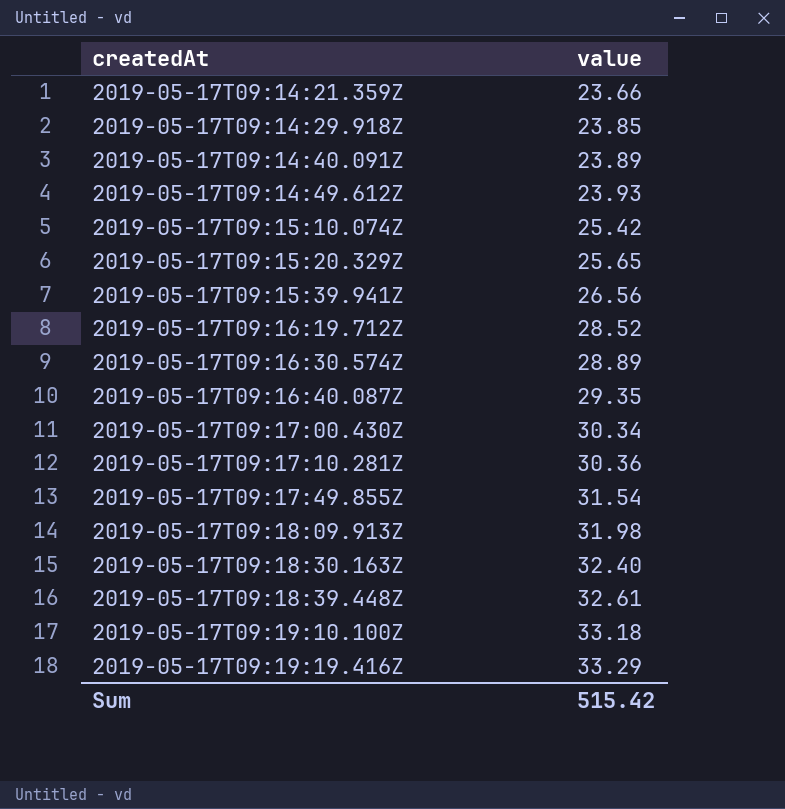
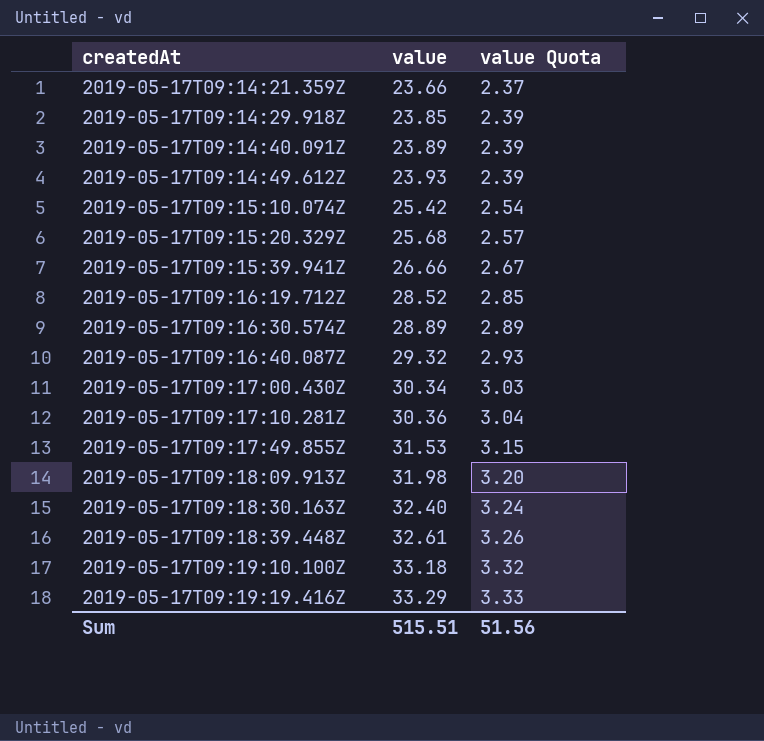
column value Quota | formula: none -> [value] * 0.1
2019-05-17T09:15:20.329Z | value: 25.65 -> 25.68
2019-05-17T09:15:39.941Z | value: 26.56 -> 26.66
2019-05-17T09:16:40.087Z | value: 29.35 -> 29.32
2019-05-17T09:17:49.855Z | value: 31.54 -> 31.53
Sum | value: 515.42 -> 515.51

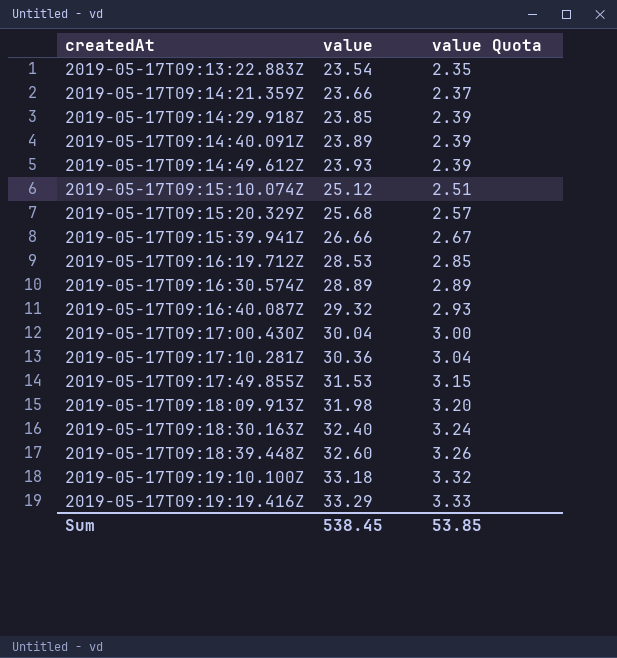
row 2019-05-17T09:13:22.883Z: none -> 23.54 | 2.35
2019-05-17T09:15:10.074Z | value: 25.42 -> 25.12
2019-05-17T09:15:10.074Z | value Quota: 2.54 -> 2.51
2019-05-17T09:16:19.712Z | value: 28.52 -> 28.53
2019-05-17T09:17:00.430Z | value: 30.34 -> 30.04
2019-05-17T09:17:00.430Z | value Quota: 3.03 -> 3.00
2019-05-17T09:18:39.448Z | value: 32.61 -> 32.60
Sum | value: 515.51 -> 538.45
Sum | value Quota: 51.56 -> 53.85

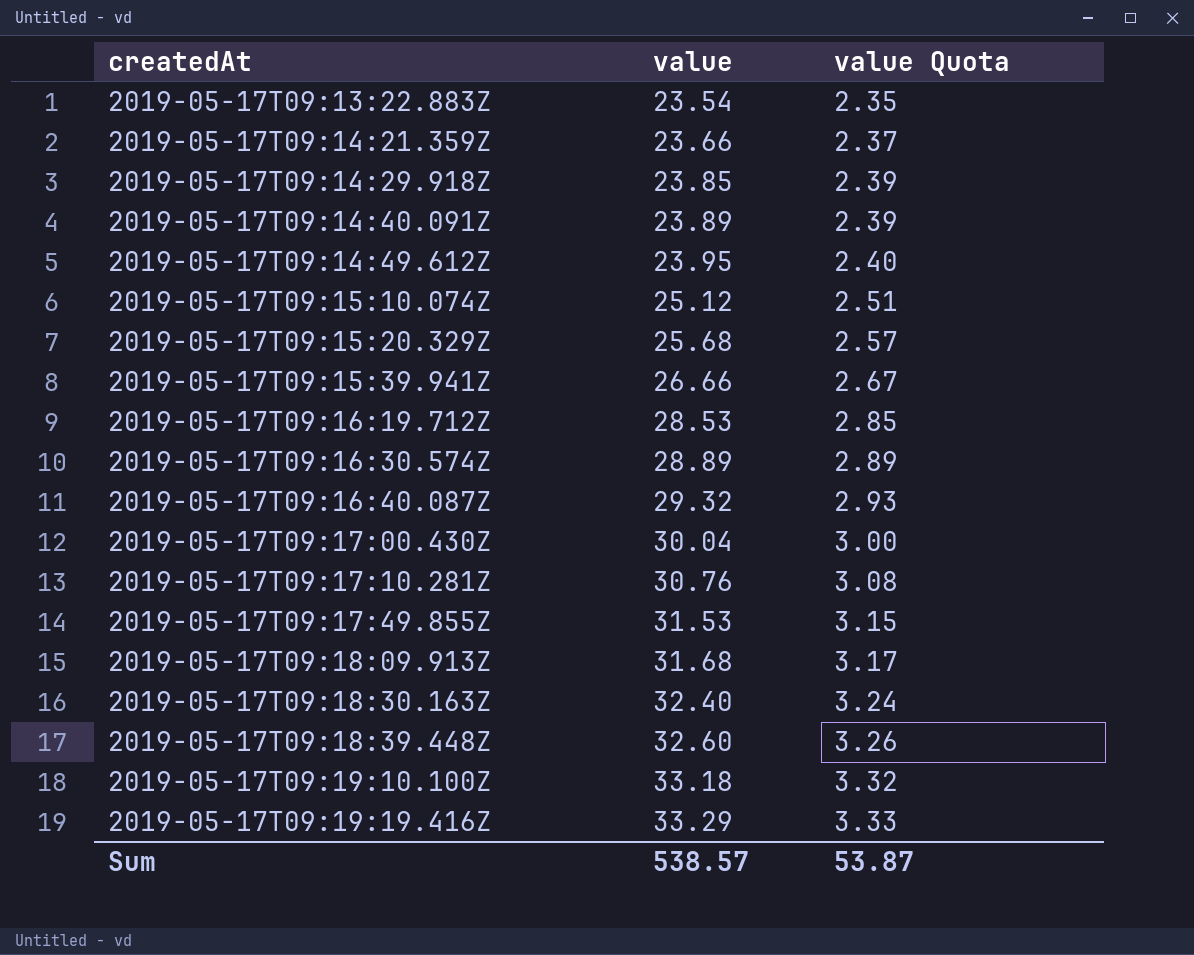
2019-05-17T09:14:49.612Z | value: 23.93 -> 23.95
2019-05-17T09:14:49.612Z | value Quota: 2.39 -> 2.40
2019-05-17T09:17:10.281Z | value: 30.36 -> 30.76
2019-05-17T09:17:10.281Z | value Quota: 3.04 -> 3.08
2019-05-17T09:18:09.913Z | value: 31.98 -> 31.68
2019-05-17T09:18:09.913Z | value Quota: 3.20 -> 3.17
Sum | value: 538.45 -> 538.57
Sum | value Quota: 53.85 -> 53.87

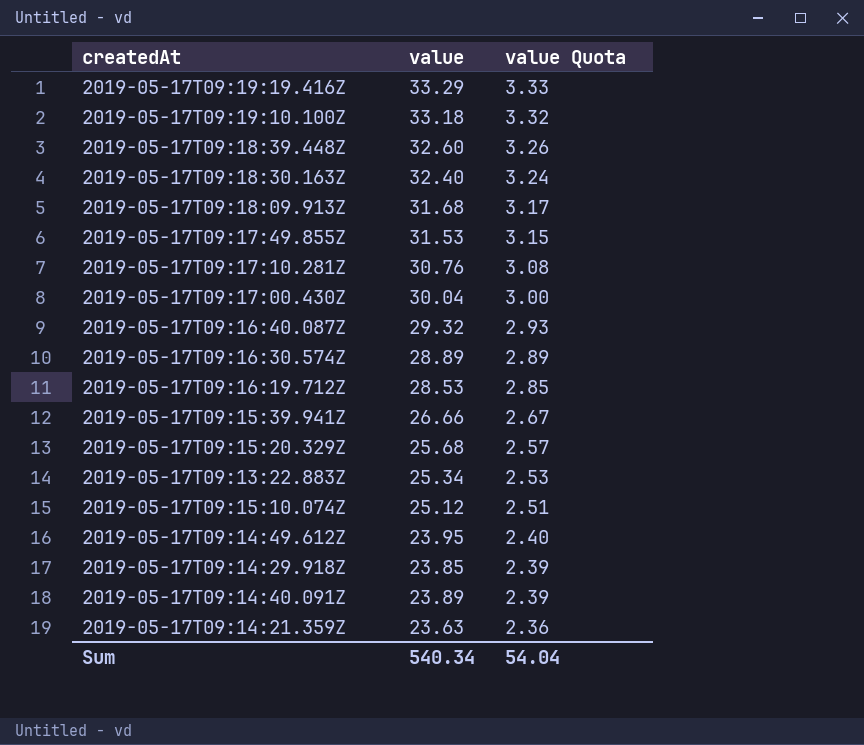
row order: createdAt ascending -> value Quota descending
2019-05-17T09:13:22.883Z | value: 23.54 -> 25.34
2019-05-17T09:13:22.883Z | value Quota: 2.35 -> 2.53
2019-05-17T09:14:21.359Z | value: 23.66 -> 23.63
2019-05-17T09:14:21.359Z | value Quota: 2.37 -> 2.36
Sum | value: 538.57 -> 540.34
Sum | value Quota: 53.87 -> 54.04

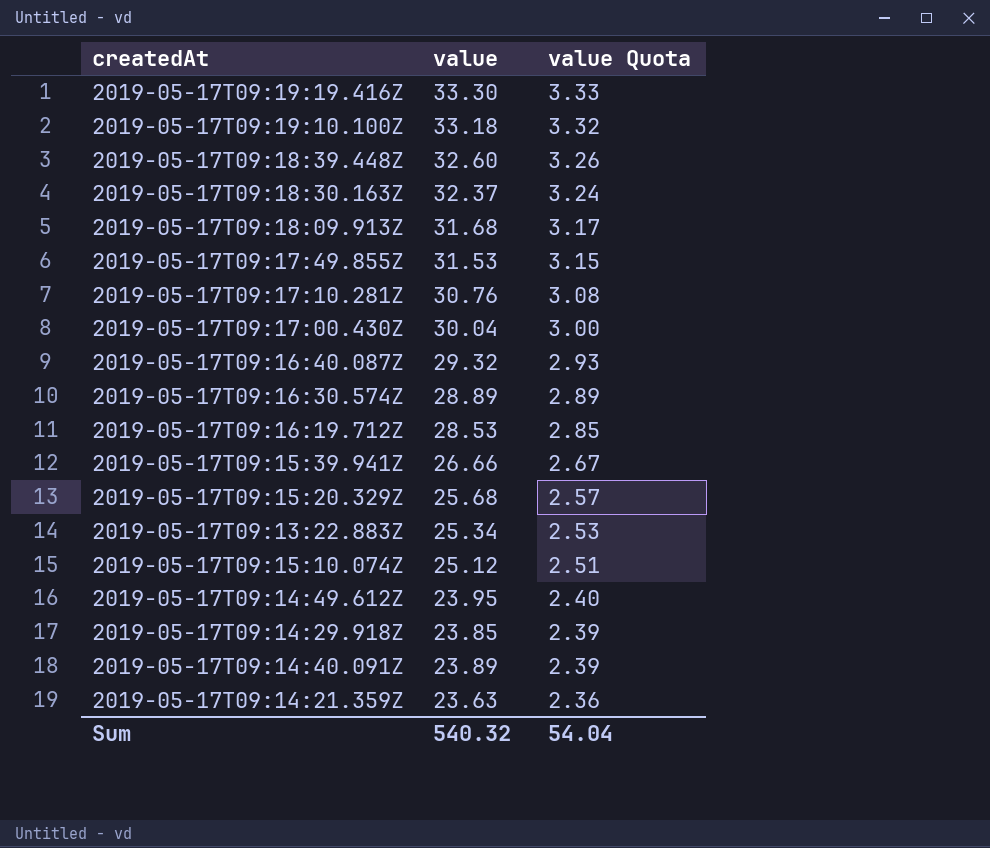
2019-05-17T09:19:19.416Z | value: 33.29 -> 33.30
2019-05-17T09:18:30.163Z | value: 32.40 -> 32.37
Sum | value: 540.34 -> 540.32

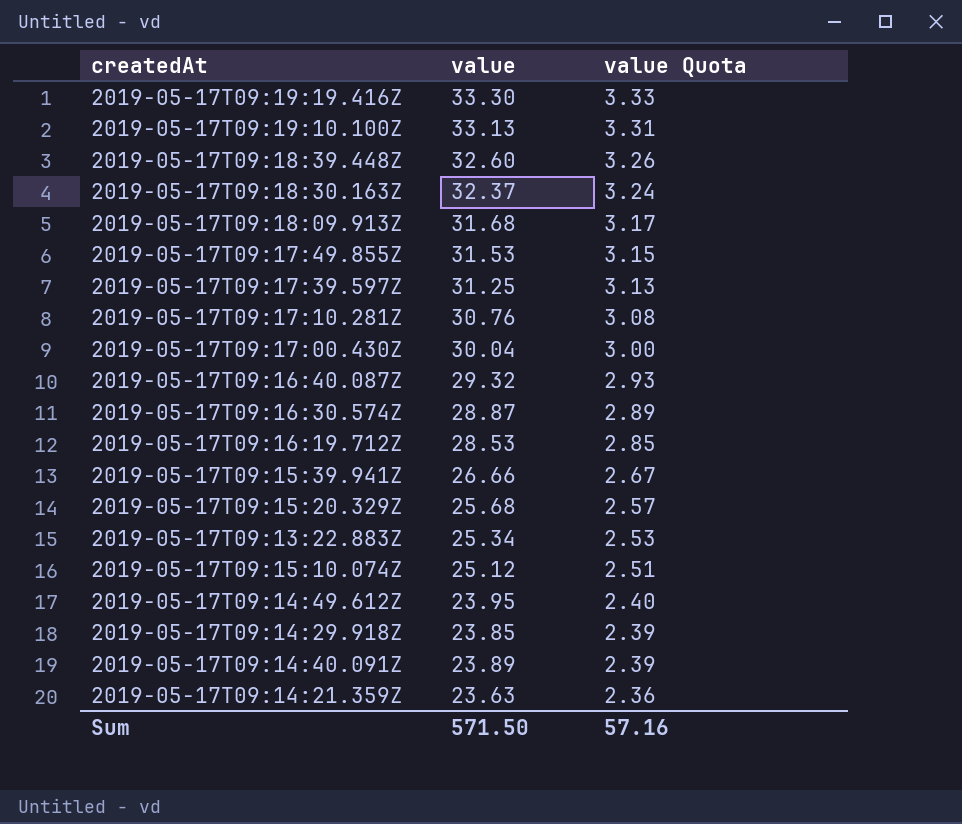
2019-05-17T09:19:10.100Z | value: 33.18 -> 33.13
2019-05-17T09:19:10.100Z | value Quota: 3.32 -> 3.31
row 2019-05-17T09:17:39.597Z: none -> 31.25 | 3.13
2019-05-17T09:16:30.574Z | value: 28.89 -> 28.87
Sum | value: 540.32 -> 571.50
Sum | value Quota: 54.04 -> 57.16

